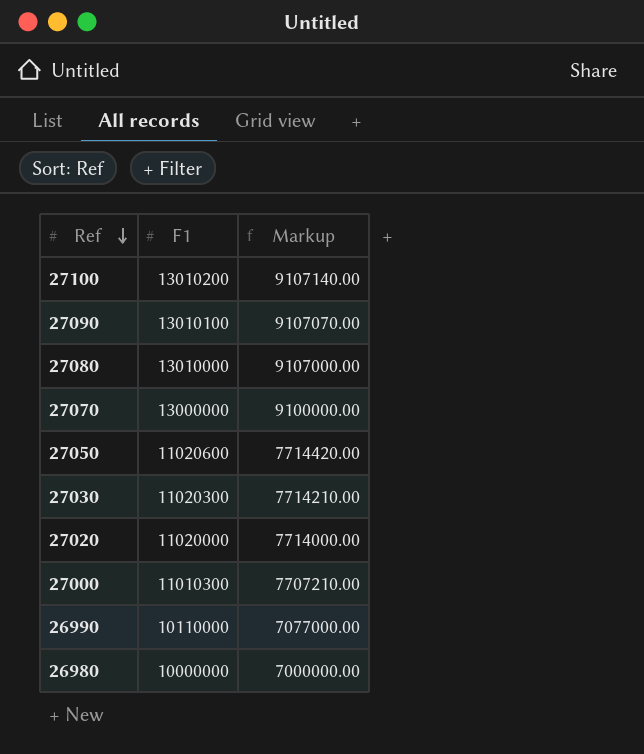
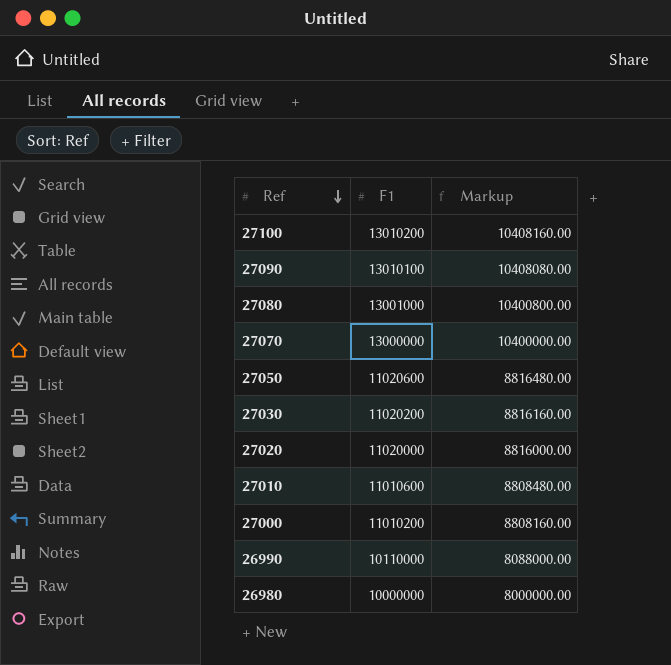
column Markup | formula: [F1] * 0.7 -> [F1] * 0.8
27080 | F1: 13010000 -> 13001000
27030 | F1: 11020300 -> 11020200
row 27010: none -> 11010600 | 8808480.00
27000 | F1: 11010300 -> 11010200

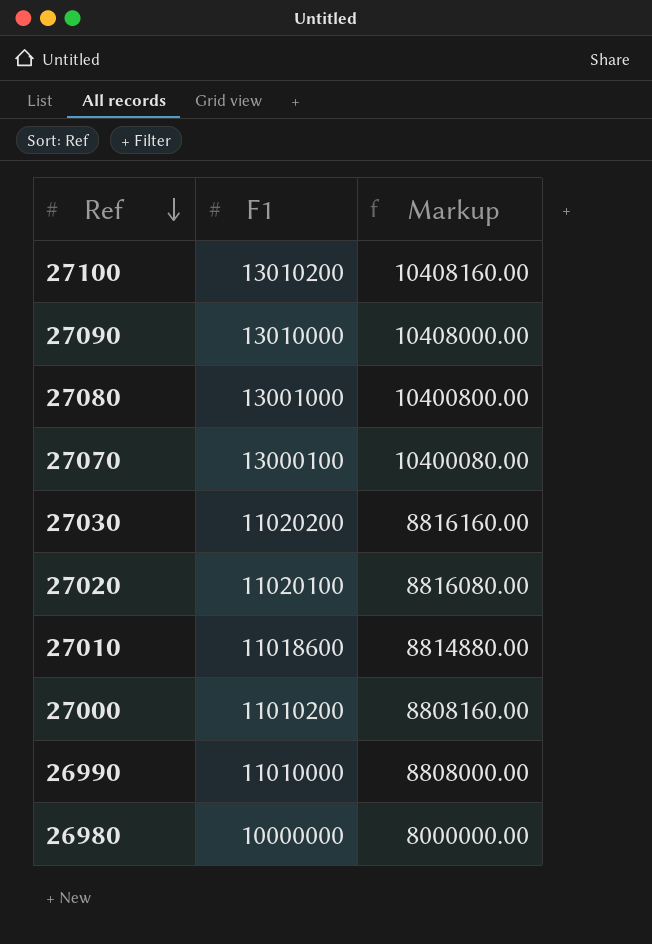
row 27050: 11020600 | 8816480.00 -> none
27090 | F1: 13010100 -> 13010000
27090 | Markup: 10408080.00 -> 10408000.00
27070 | F1: 13000000 -> 13000100
27070 | Markup: 10400000.00 -> 10400080.00
27020 | F1: 11020000 -> 11020100
27020 | Markup: 8816000.00 -> 8816080.00
27010 | F1: 11010600 -> 11018600
27010 | Markup: 8808480.00 -> 8814880.00
26990 | F1: 10110000 -> 11010000
26990 | Markup: 8088000.00 -> 8808000.00

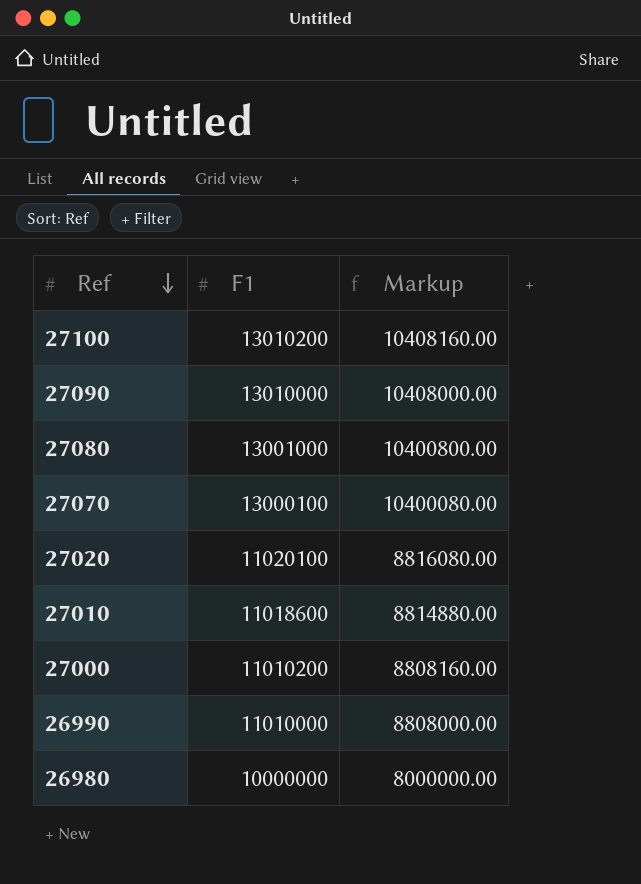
row 27030: 11020200 | 8816160.00 -> none

